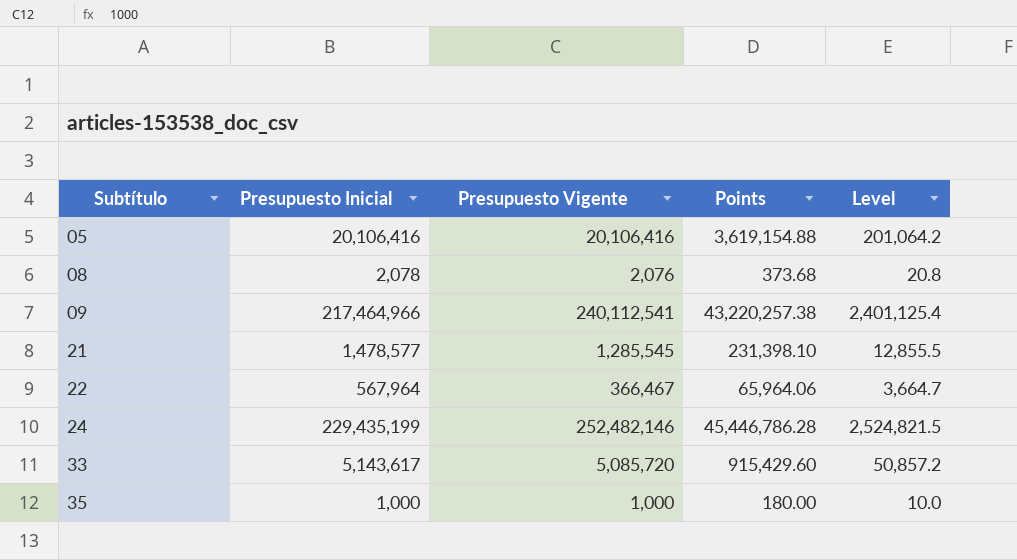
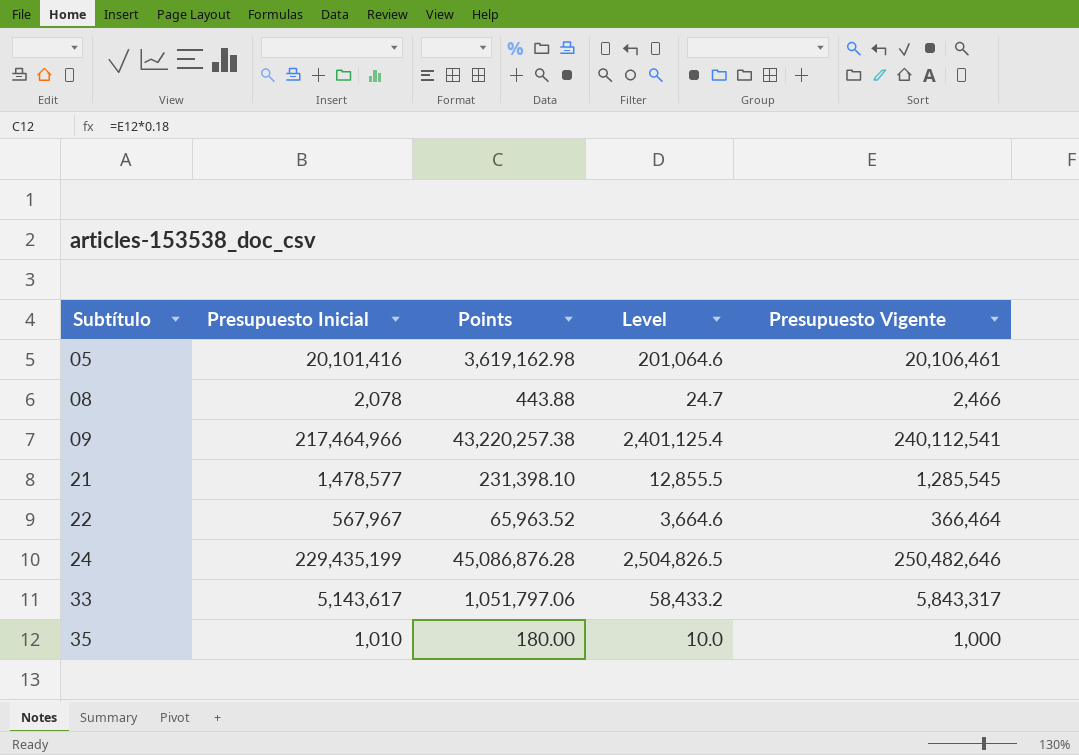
column Presupuesto Vigente | position: 3 -> 5
05 | Presupuesto Inicial: 20,106,416 -> 20,101,416
05 | Points: 3,619,154.88 -> 3,619,162.98
05 | Level: 201,064.2 -> 201,064.6
05 | Presupuesto Vigente: 20,106,416 -> 20,106,461
08 | Points: 373.68 -> 443.88
08 | Level: 20.8 -> 24.7
08 | Presupuesto Vigente: 2,076 -> 2,466
22 | Presupuesto Inicial: 567,964 -> 567,967
22 | Points: 65,964.06 -> 65,963.52
22 | Level: 3,664.7 -> 3,664.6
22 | Presupuesto Vigente: 366,467 -> 366,464
24 | Points: 45,446,786.28 -> 45,086,876.28
24 | Level: 2,524,821.5 -> 2,504,826.5
24 | Presupuesto Vigente: 252,482,146 -> 250,482,646
33 | Points: 915,429.60 -> 1,051,797.06
33 | Level: 50,857.2 -> 58,433.2
33 | Presupuesto Vigente: 5,085,720 -> 5,843,317
35 | Presupuesto Inicial: 1,000 -> 1,010

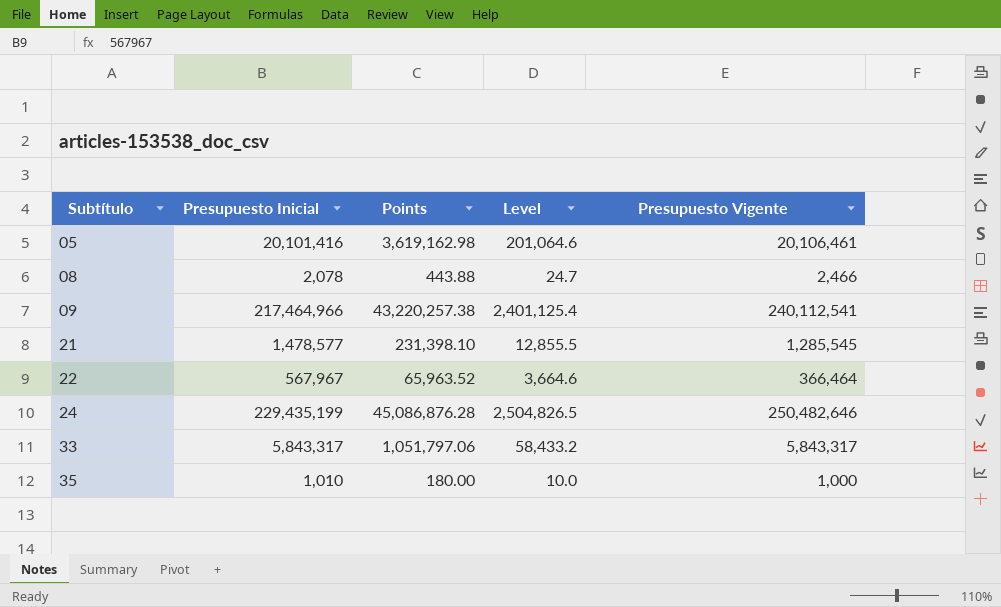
33 | Presupuesto Inicial: 5,143,617 -> 5,843,317

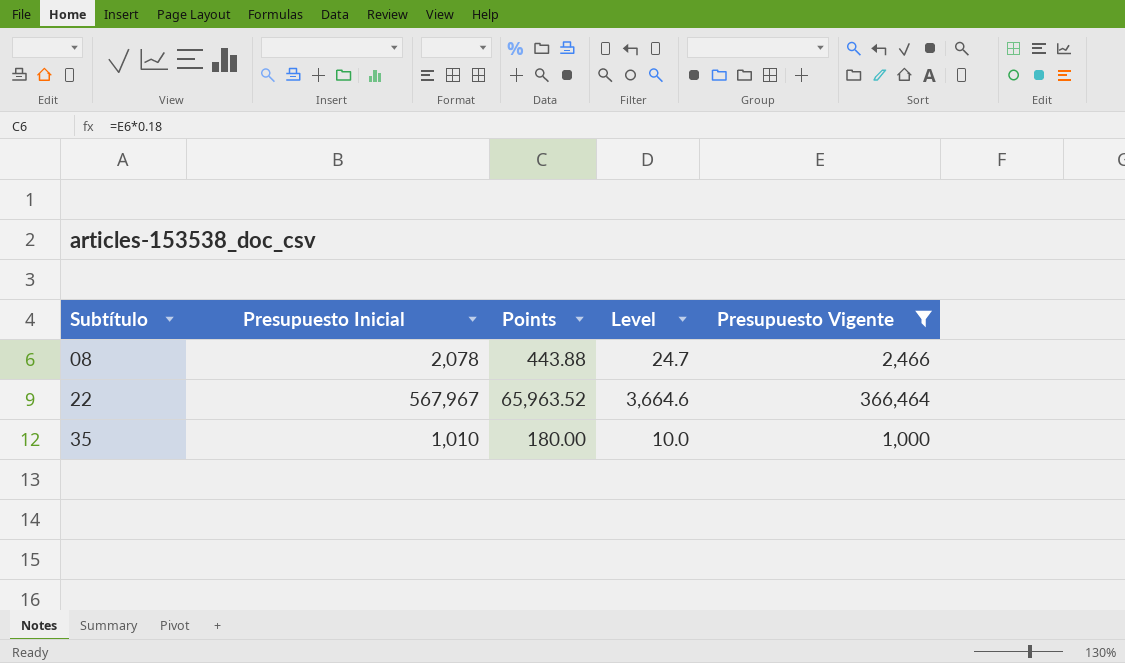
filter: none -> Presupuesto Vigente <= 366,464

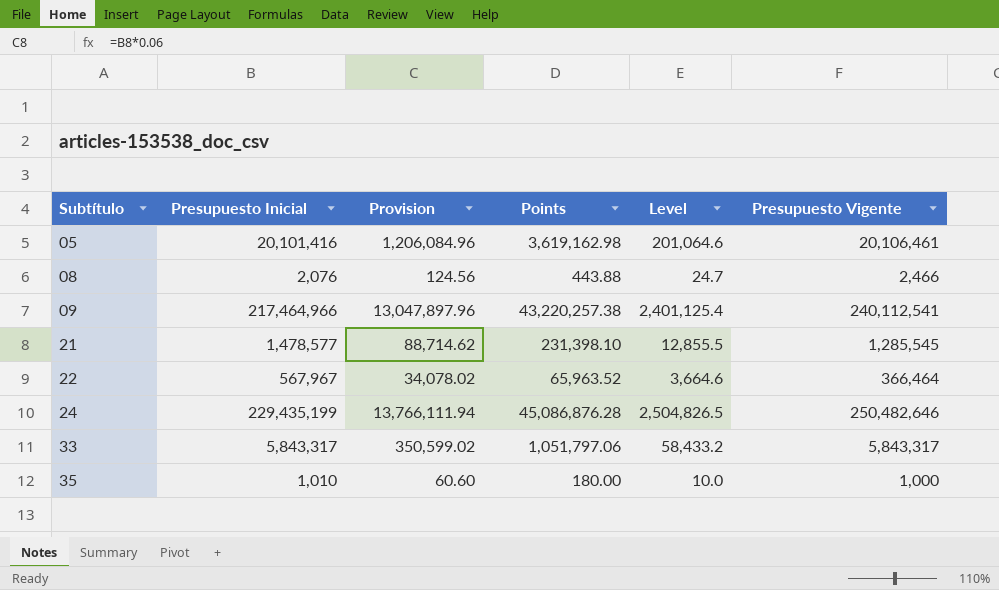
filter: Presupuesto Vigente <= 366,464 -> none
column Provision | formula: none -> [Presupuesto Inicial] * 0.06
08 | Presupuesto Inicial: 2,078 -> 2,076

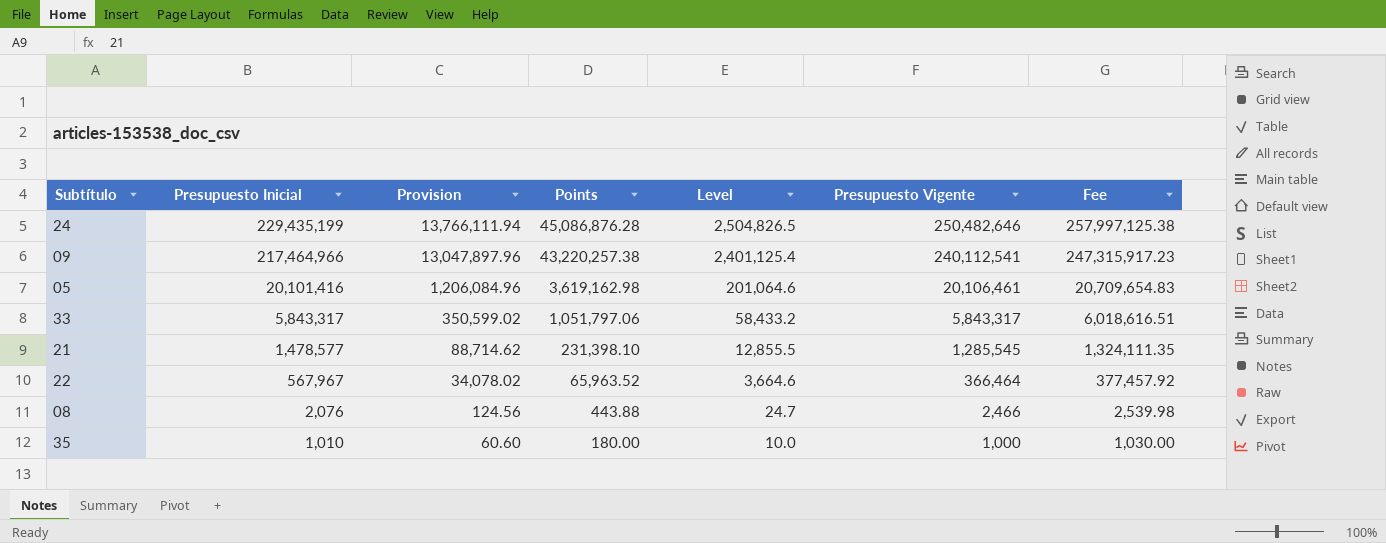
row order: Subtítulo ascending -> Presupuesto Inicial descending
column Fee | formula: none -> [Presupuesto Vigente] * 1.03

